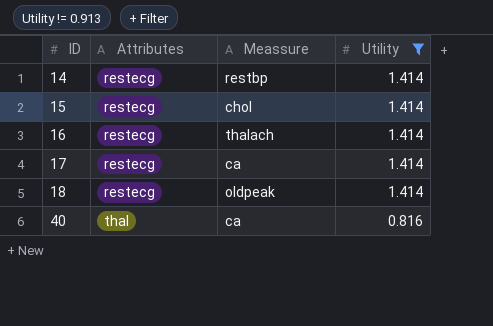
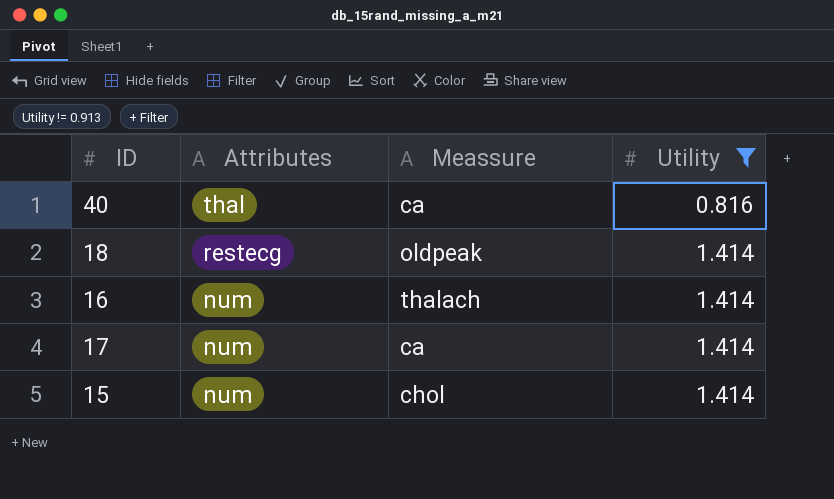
row order: ID ascending -> Attributes descending
row 14: restecg | restbp | 1.414 -> none
16 | Attributes: restecg -> num
17 | Attributes: restecg -> num
15 | Attributes: restecg -> num

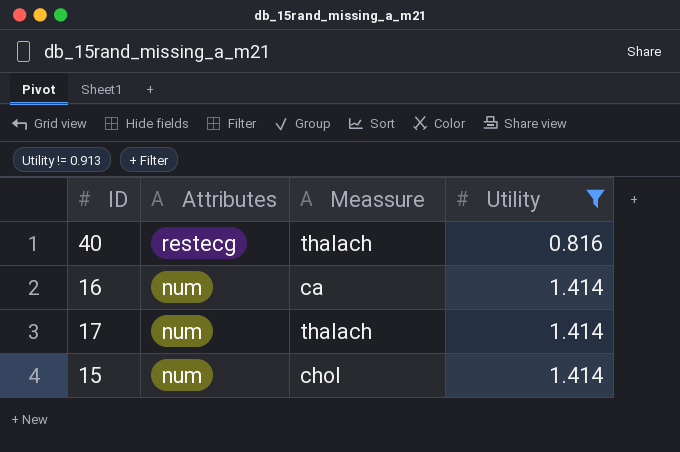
row 18: restecg | oldpeak | 1.414 -> none
40 | Attributes: thal -> restecg
40 | Meassure: ca -> thalach
16 | Meassure: thalach -> ca
17 | Meassure: ca -> thalach

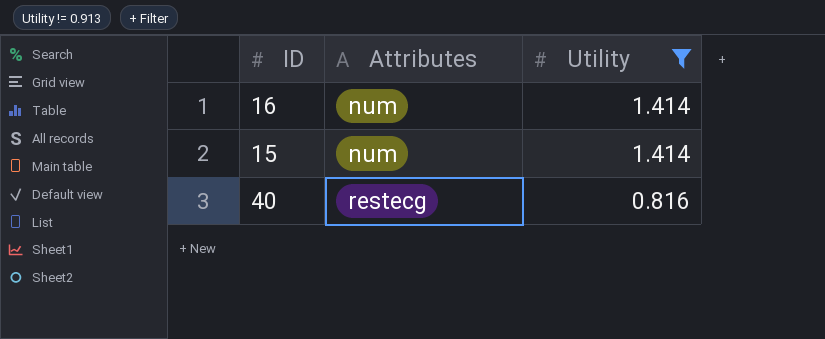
row order: Attributes descending -> Attributes ascending
column Meassure | position: 3 -> none
row 17: num | thalach | 1.414 -> none

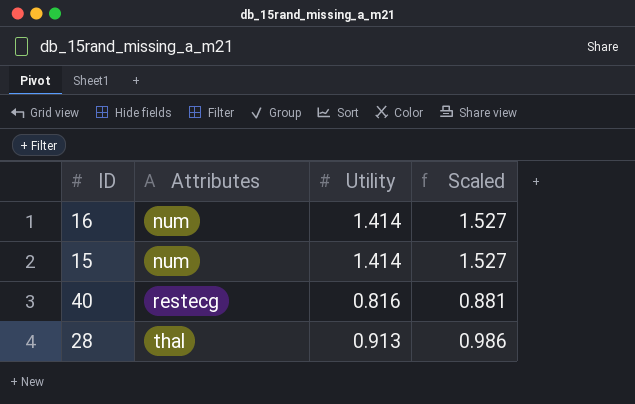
filter: Utility != 0.913 -> none
column Scaled | formula: none -> [Utility] * 1.08

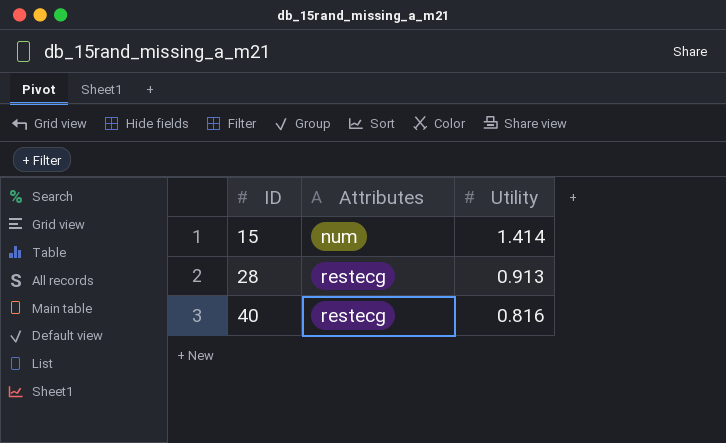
row order: Attributes ascending -> ID ascending
column Scaled | formula: [Utility] * 1.08 -> none
row 16: num | 1.414 | 1.527 -> none
28 | Attributes: thal -> restecg

